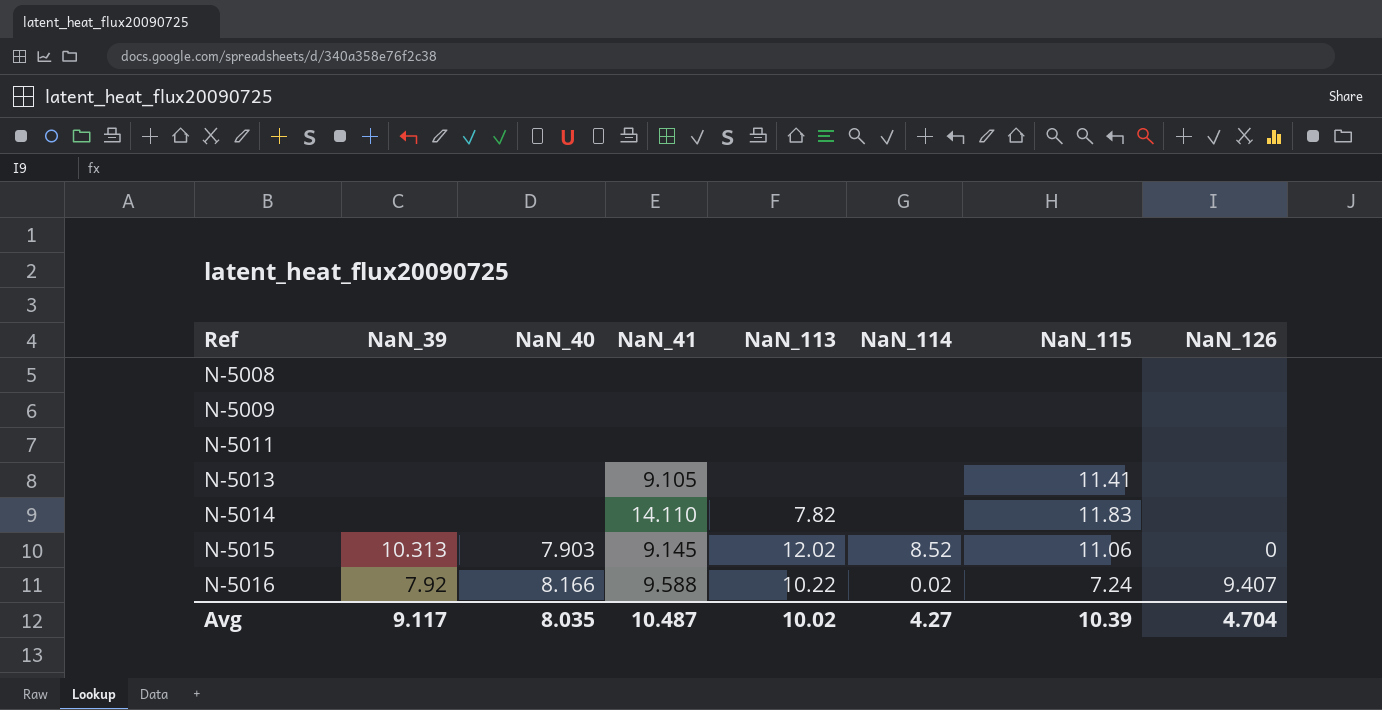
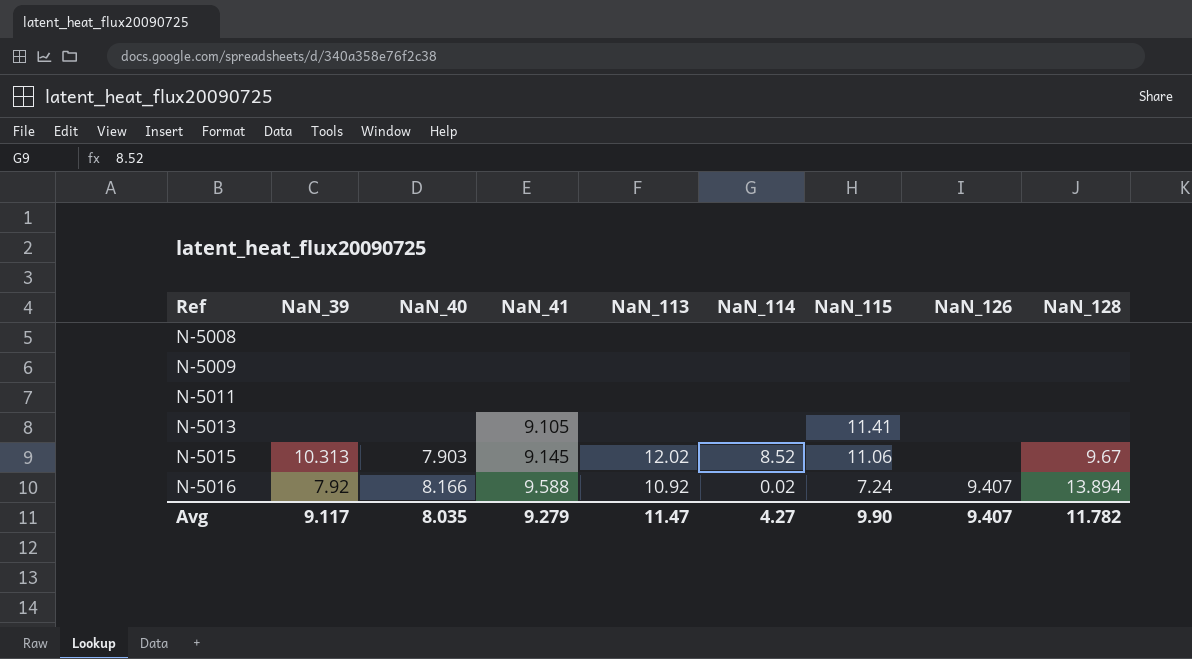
column NaN_128 | position: none -> 9
row N-5014: none | none | 14.110 | 7.82 | none | 11.83 | none -> none
N-5015 | NaN_126: 0 -> none
N-5016 | NaN_113: 10.22 -> 10.92
Avg | NaN_41: 10.487 -> 9.279
Avg | NaN_113: 10.02 -> 11.47
Avg | NaN_115: 10.39 -> 9.90
Avg | NaN_126: 4.704 -> 9.407

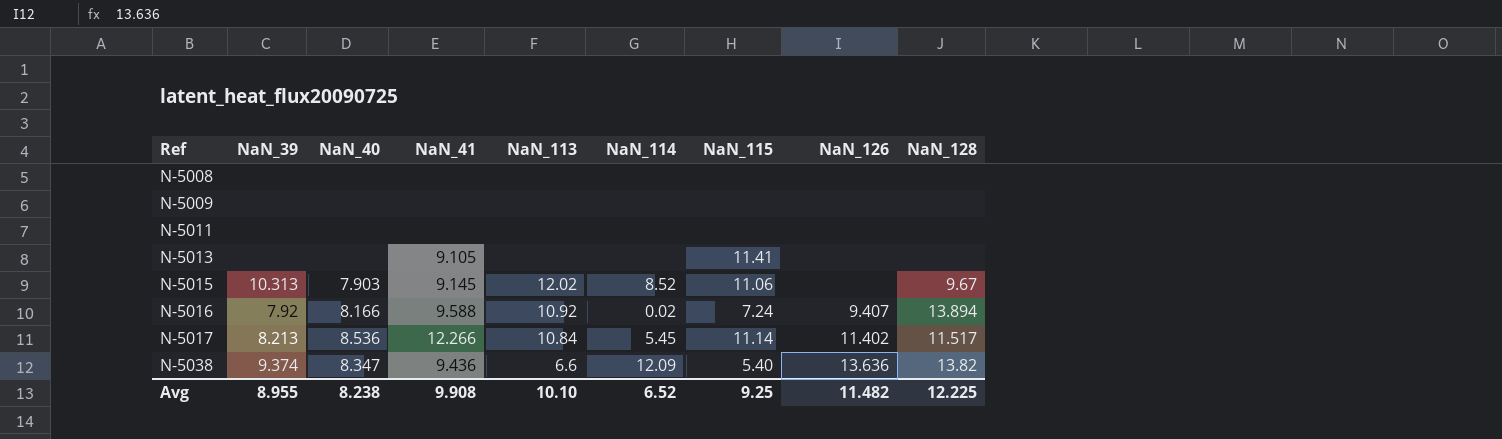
row N-5017: none -> 8.213 | 8.536 | 12.266 | 10.84 | 5.45 | 11.14 | 11.402 | 11.517
row N-5038: none -> 9.374 | 8.347 | 9.436 | 6.6 | 12.09 | 5.40 | 13.636 | 13.82
Avg | NaN_39: 9.117 -> 8.955
Avg | NaN_40: 8.035 -> 8.238
Avg | NaN_41: 9.279 -> 9.908
Avg | NaN_113: 11.47 -> 10.10
Avg | NaN_114: 4.27 -> 6.52
Avg | NaN_115: 9.90 -> 9.25
Avg | NaN_126: 9.407 -> 11.482
Avg | NaN_128: 11.782 -> 12.225

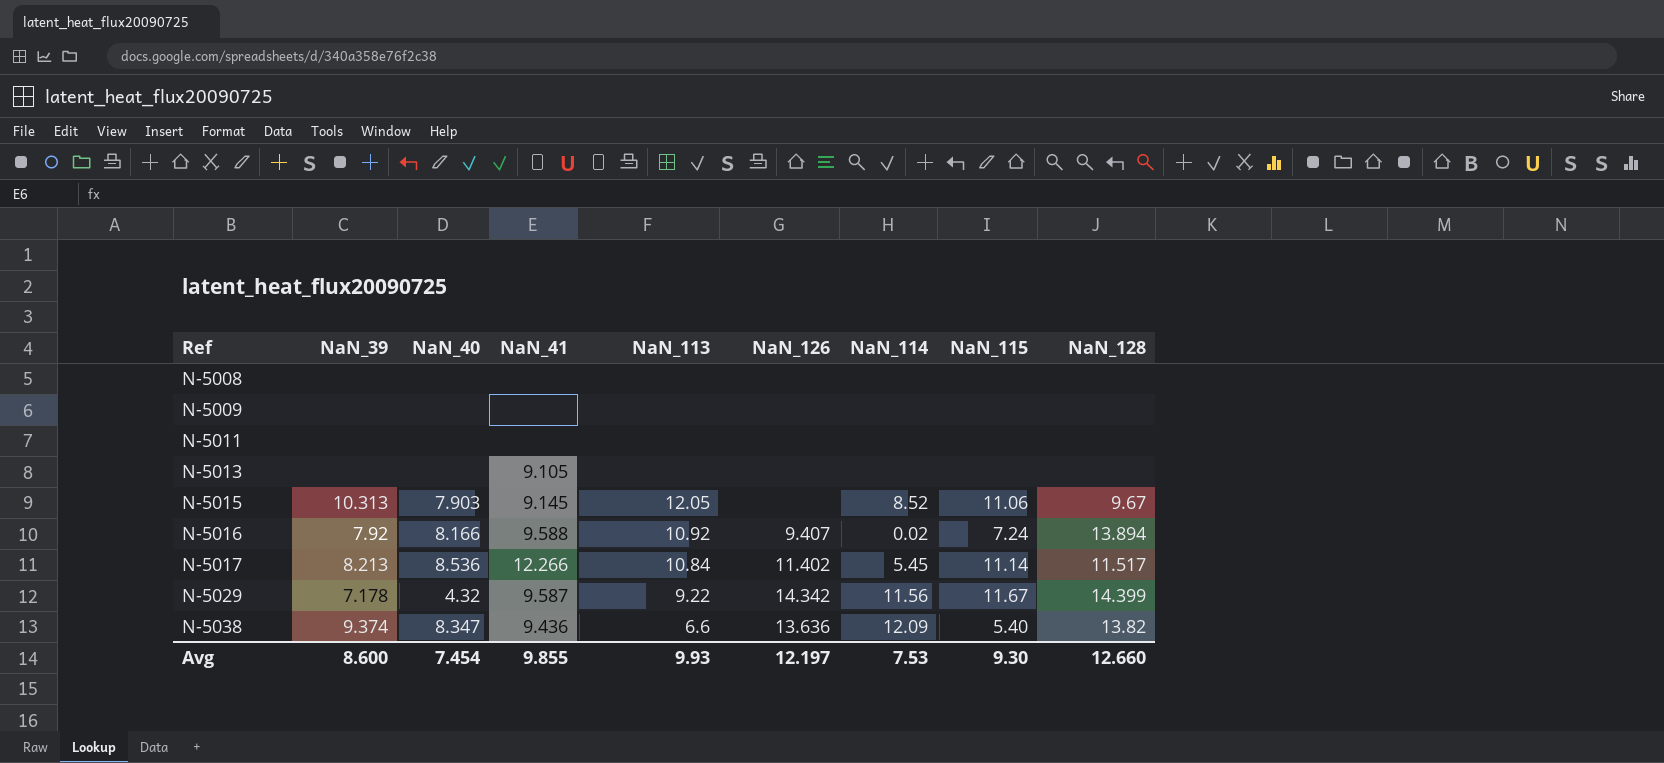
column NaN_126 | position: 8 -> 6
N-5013 | NaN_115: 11.41 -> none
N-5015 | NaN_113: 12.02 -> 12.05
row N-5029: none -> 7.178 | 4.32 | 9.587 | 9.22 | 14.342 | 11.56 | 11.67 | 14.399
Avg | NaN_39: 8.955 -> 8.600
Avg | NaN_40: 8.238 -> 7.454
Avg | NaN_41: 9.908 -> 9.855
Avg | NaN_113: 10.10 -> 9.93
Avg | NaN_126: 11.482 -> 12.197
Avg | NaN_114: 6.52 -> 7.53
Avg | NaN_115: 9.25 -> 9.30
Avg | NaN_128: 12.225 -> 12.660

